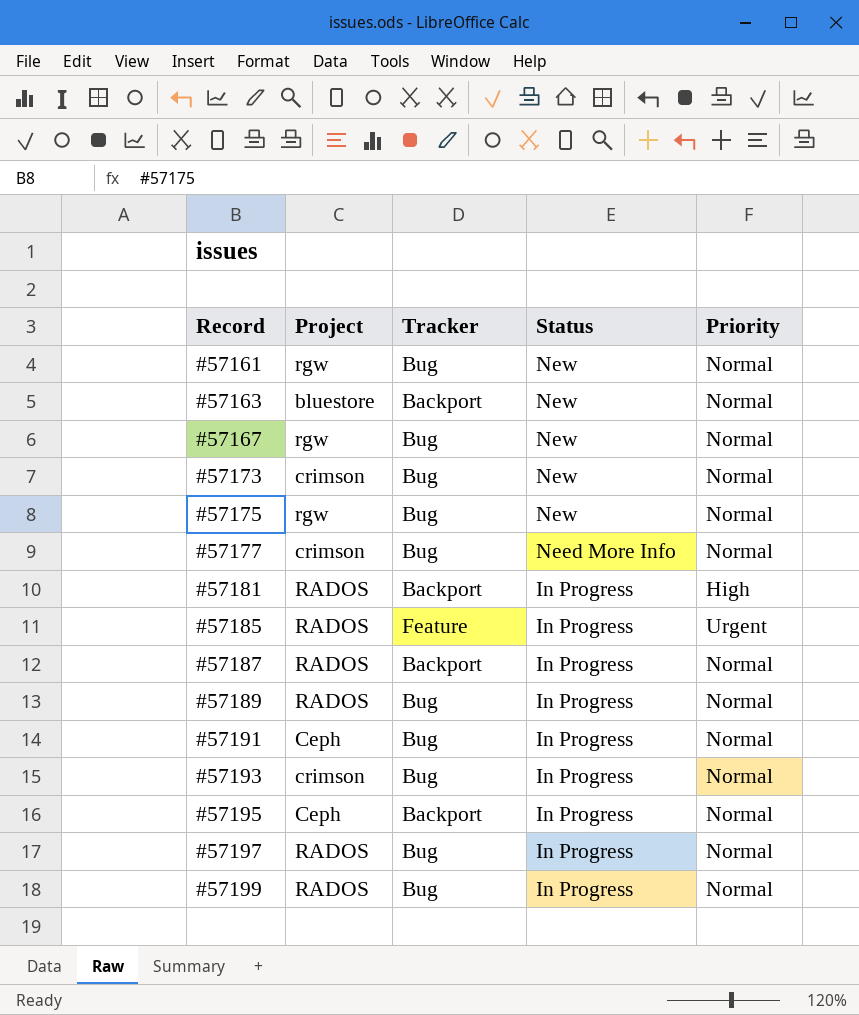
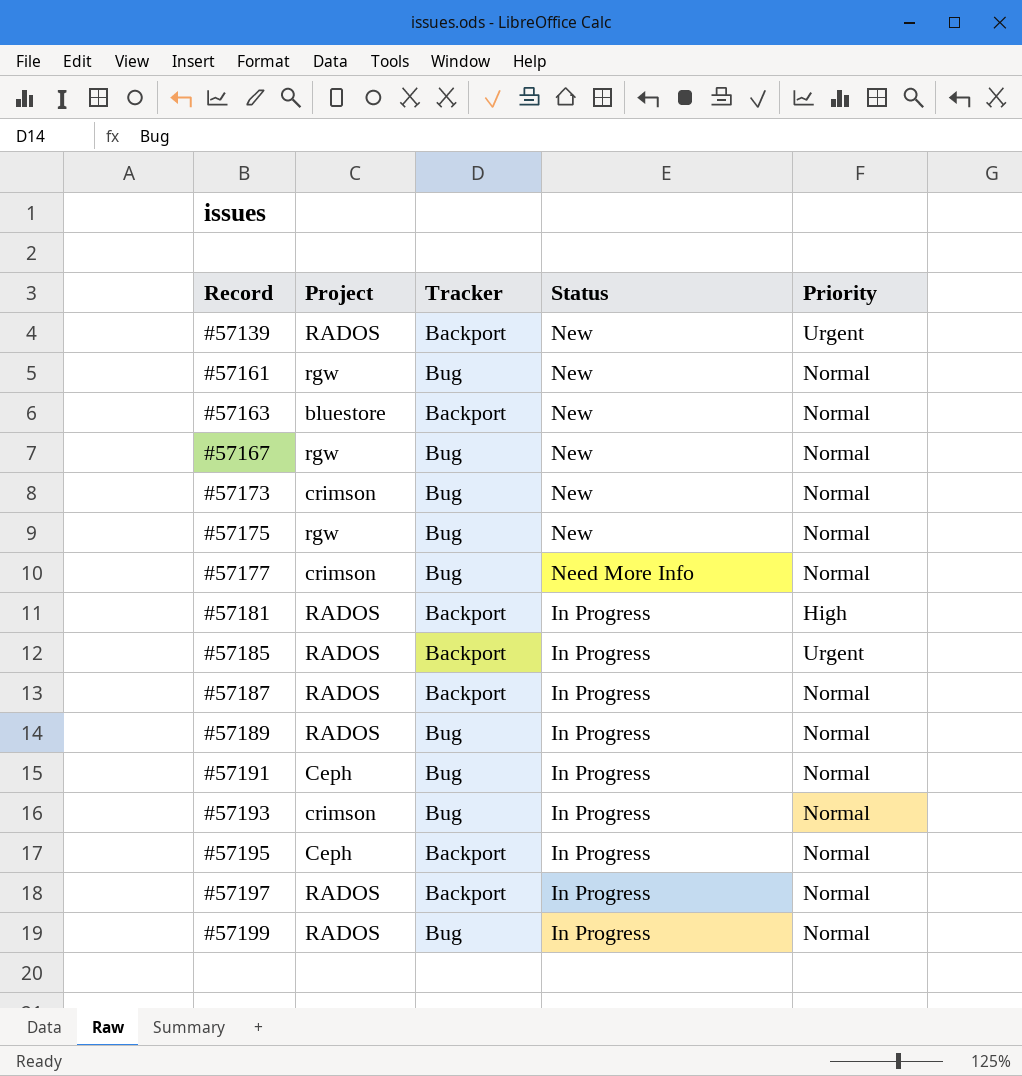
row #57139: none -> RADOS | Backport | New | Urgent
#57185 | Tracker: Feature -> Backport
#57197 | Tracker: Bug -> Backport

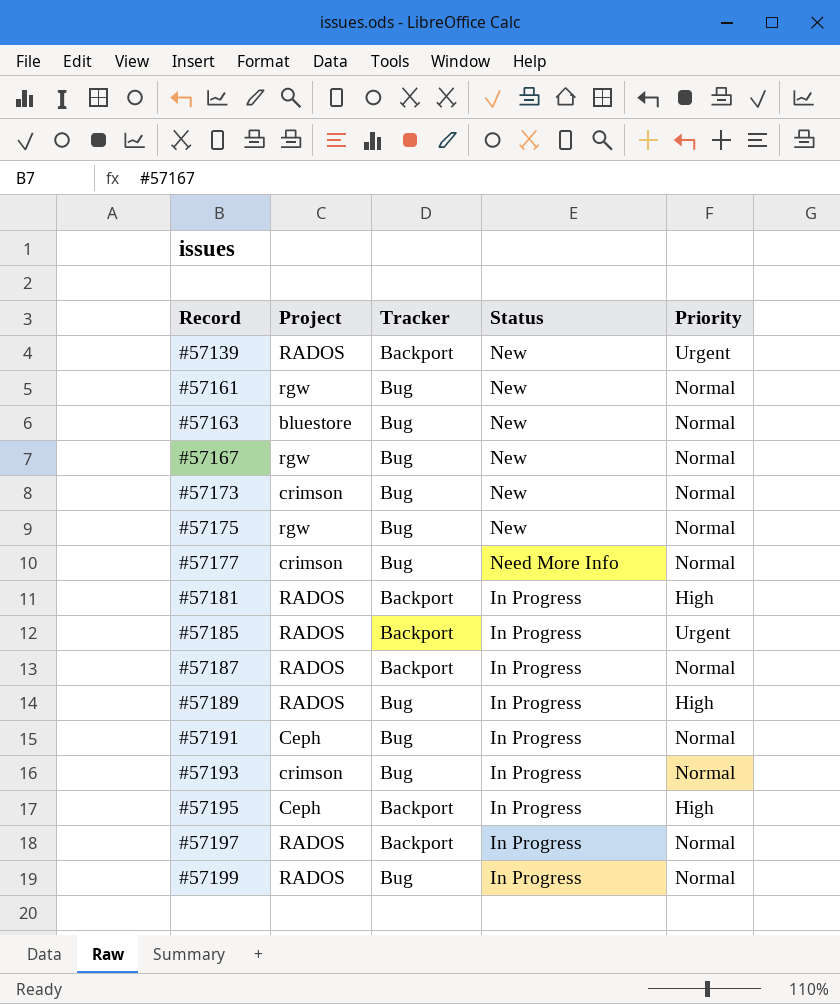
#57163 | Tracker: Backport -> Bug
#57189 | Priority: Normal -> High
#57195 | Priority: Normal -> High

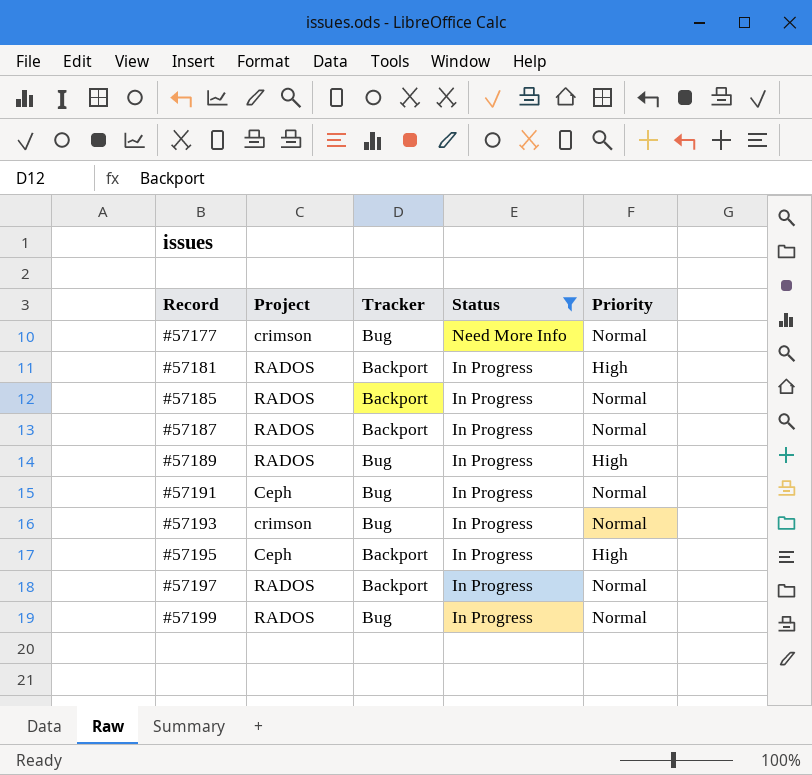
filter: none -> Status != New
#57185 | Priority: Urgent -> Normal

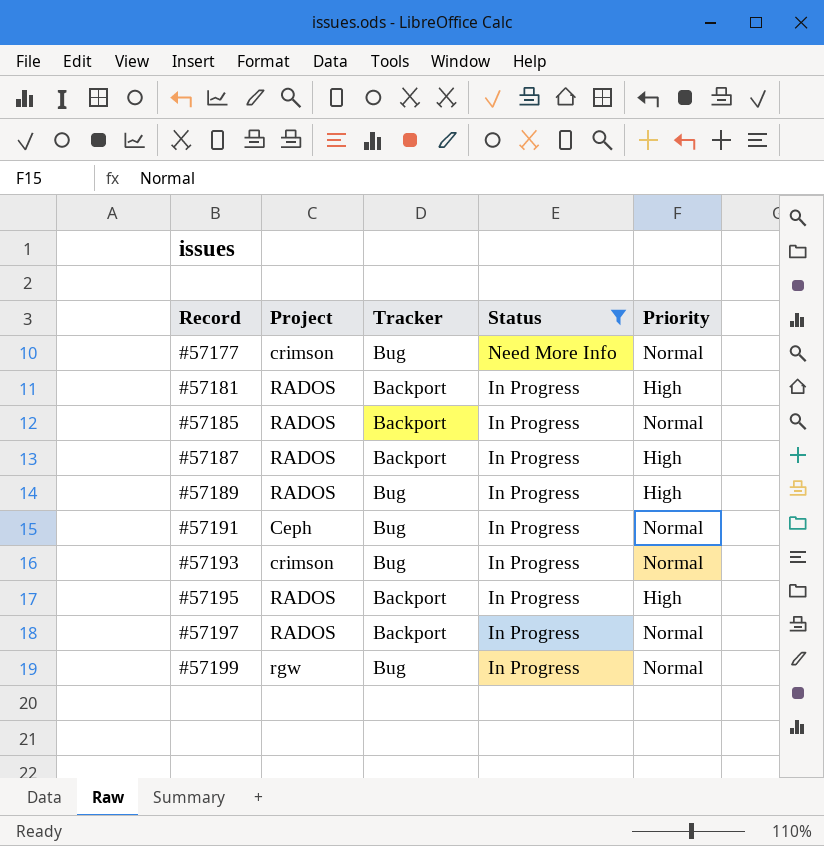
#57187 | Priority: Normal -> High
#57195 | Project: Ceph -> RADOS
#57199 | Project: RADOS -> rgw

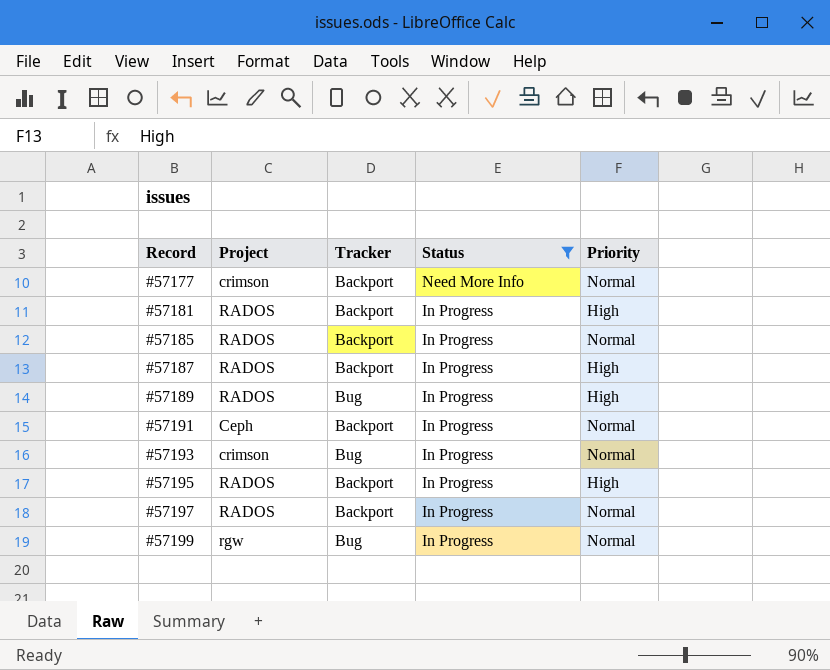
#57177 | Tracker: Bug -> Backport
#57191 | Tracker: Bug -> Backport

